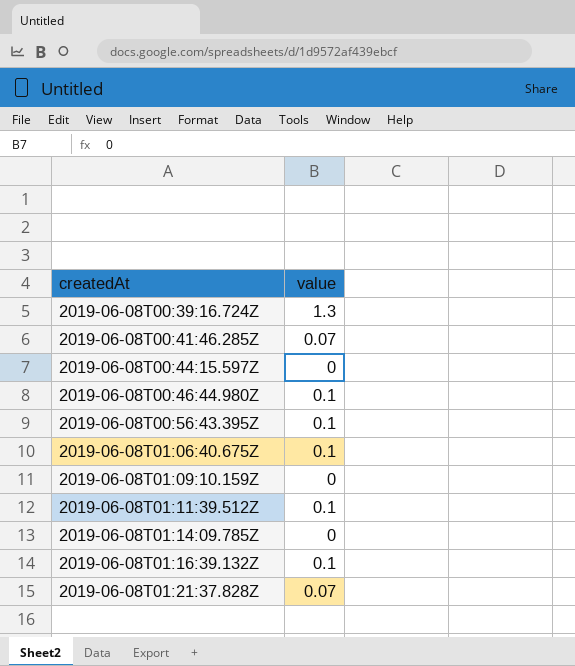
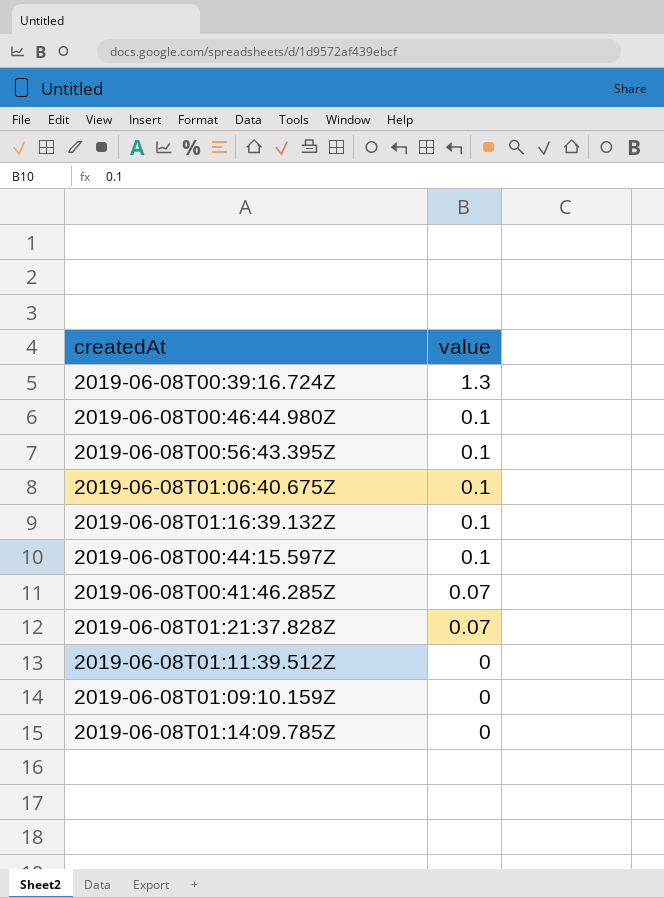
row order: createdAt ascending -> value descending
2019-06-08T00:44:15.597Z | value: 0 -> 0.1
2019-06-08T01:11:39.512Z | value: 0.1 -> 0

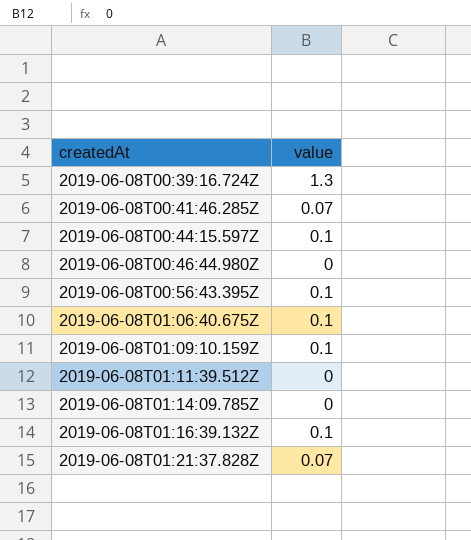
row order: value descending -> createdAt ascending
2019-06-08T00:46:44.980Z | value: 0.1 -> 0
2019-06-08T01:09:10.159Z | value: 0 -> 0.1

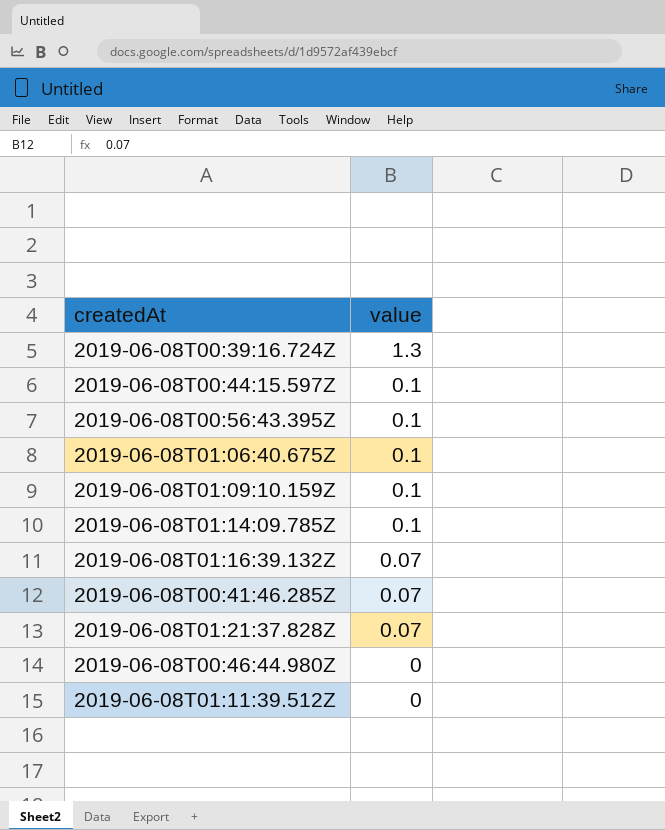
row order: createdAt ascending -> value descending
2019-06-08T01:14:09.785Z | value: 0 -> 0.1
2019-06-08T01:16:39.132Z | value: 0.1 -> 0.07

